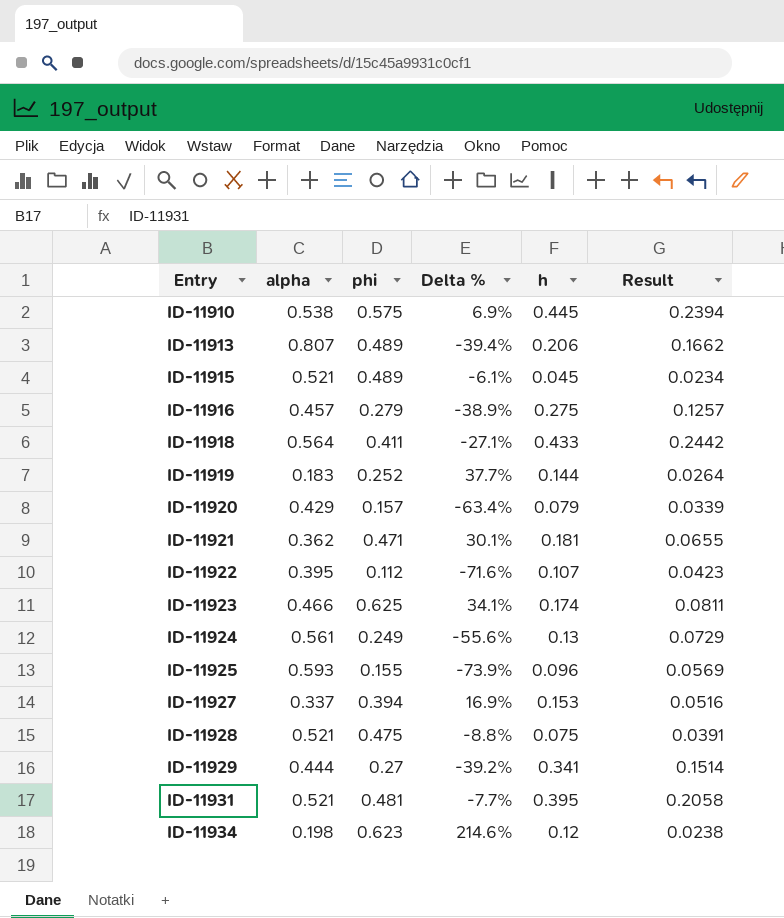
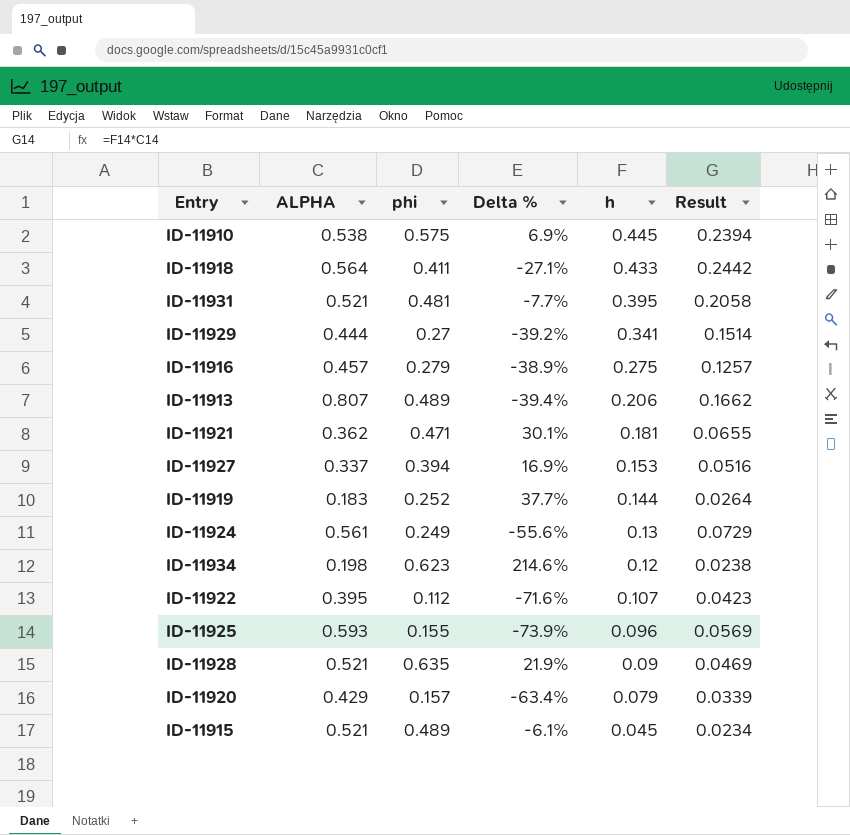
row order: Entry ascending -> h descending
column name: alpha -> ALPHA
row ID-11923: 0.466 | 0.625 | 34.1% | 0.174 | 0.0811 -> none
ID-11928 | phi: 0.475 -> 0.635
ID-11928 | Delta %: -8.8% -> 21.9%
ID-11928 | h: 0.075 -> 0.09
ID-11928 | Result: 0.0391 -> 0.0469

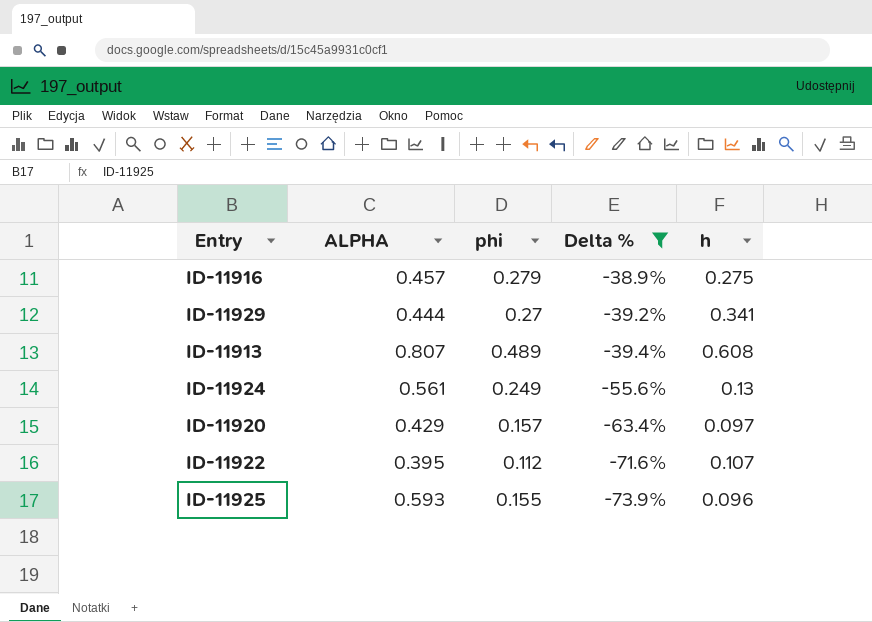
filter: none -> Delta % <= -38.9%
row order: h descending -> Delta % descending
column Result | formula: [ALPHA] * [h] -> none
ID-11913 | h: 0.206 -> 0.608
ID-11920 | h: 0.079 -> 0.097

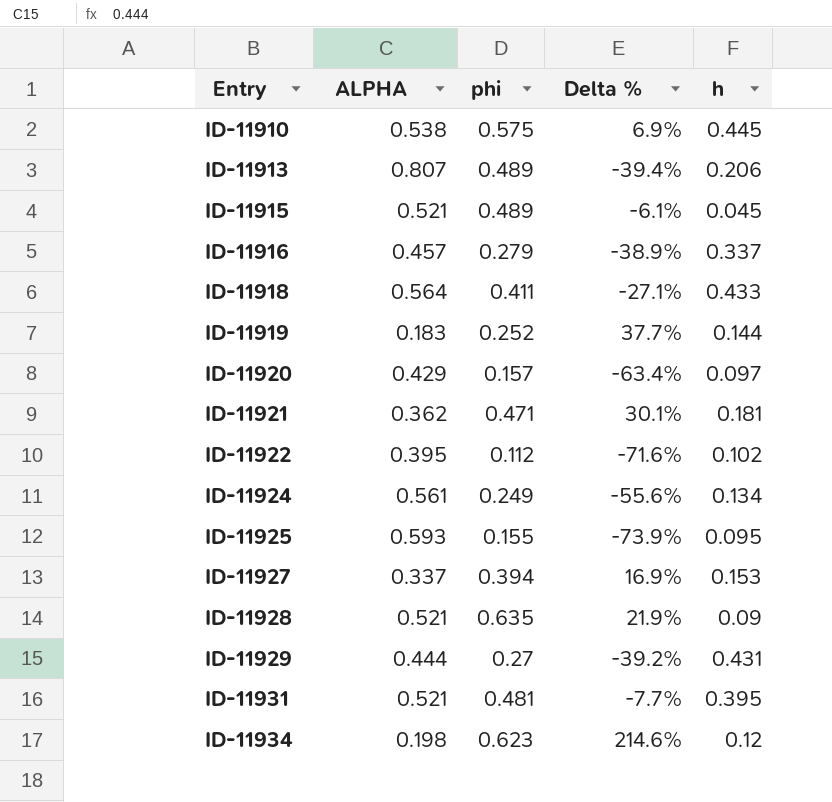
filter: Delta % <= -38.9% -> none
row order: Delta % descending -> Entry ascending
ID-11913 | h: 0.608 -> 0.206
ID-11916 | h: 0.275 -> 0.337
ID-11922 | h: 0.107 -> 0.102
ID-11924 | h: 0.13 -> 0.134
ID-11925 | h: 0.096 -> 0.095
ID-11929 | h: 0.341 -> 0.431

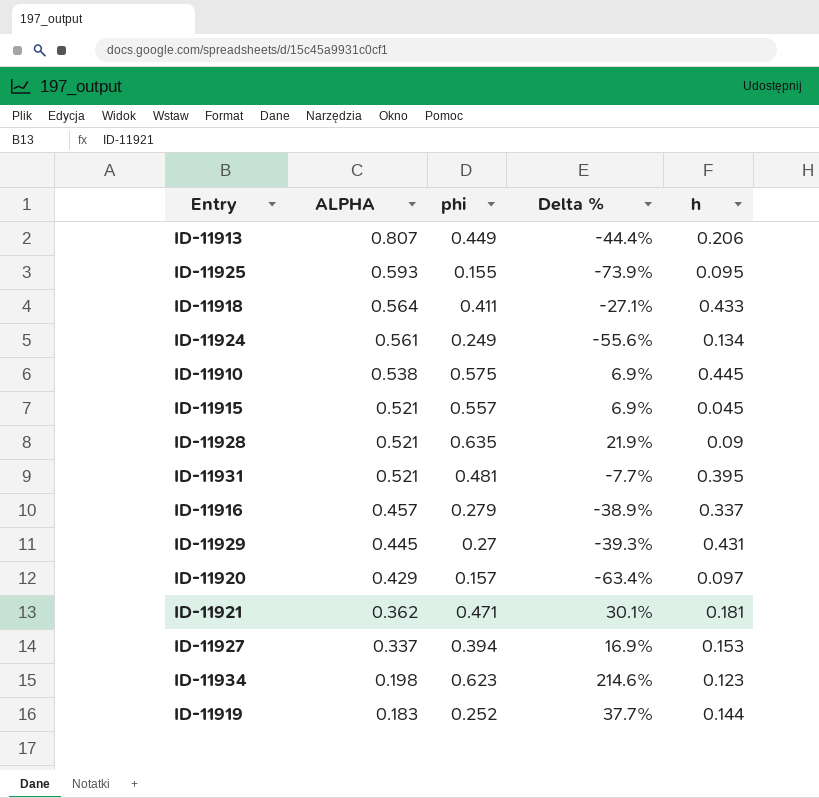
row order: Entry ascending -> ALPHA descending
row ID-11922: 0.395 | 0.112 | -71.6% | 0.102 -> none
ID-11913 | phi: 0.489 -> 0.449
ID-11913 | Delta %: -39.4% -> -44.4%
ID-11915 | phi: 0.489 -> 0.557
ID-11915 | Delta %: -6.1% -> 6.9%
ID-11929 | ALPHA: 0.444 -> 0.445
ID-11929 | Delta %: -39.2% -> -39.3%
ID-11934 | h: 0.12 -> 0.123

